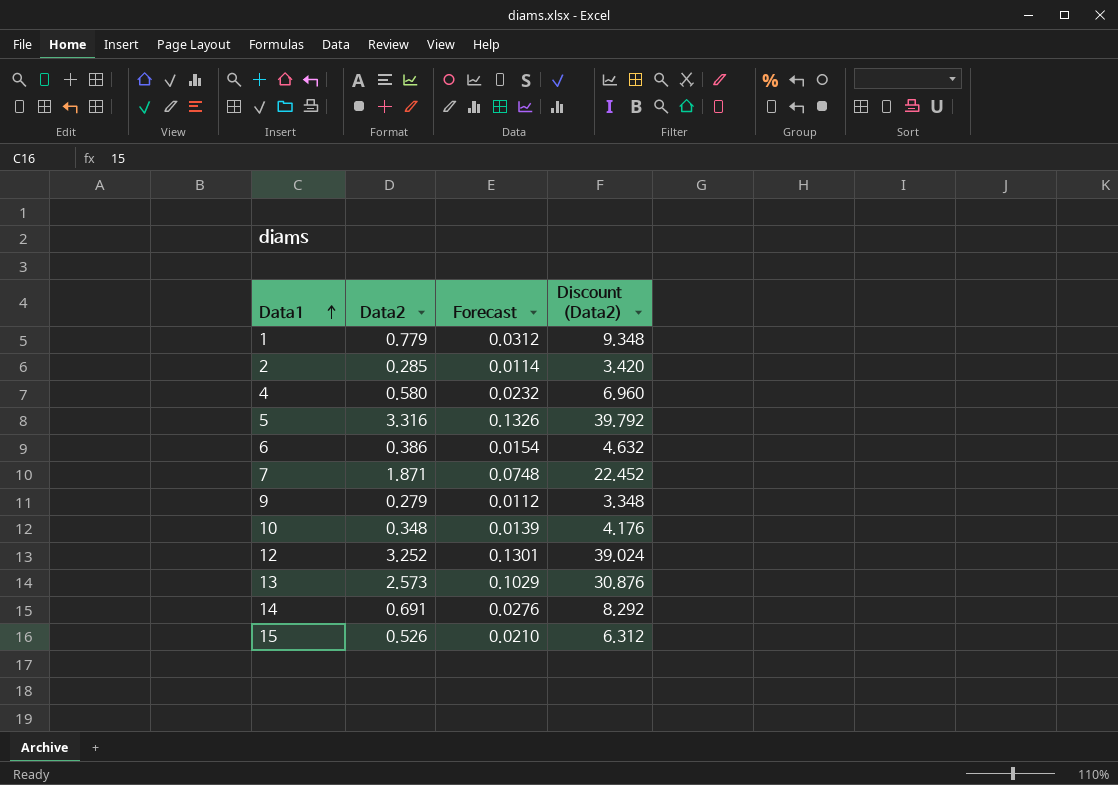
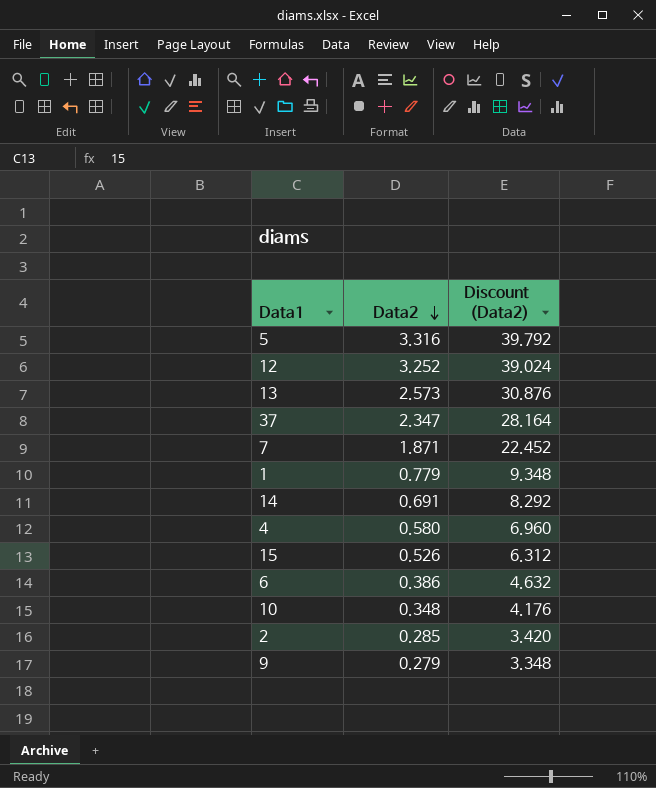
row order: Data1 ascending -> Data2 descending
column Forecast | formula: [Data2] * 0.04 -> none
row 37: none -> 2.347 | 28.164

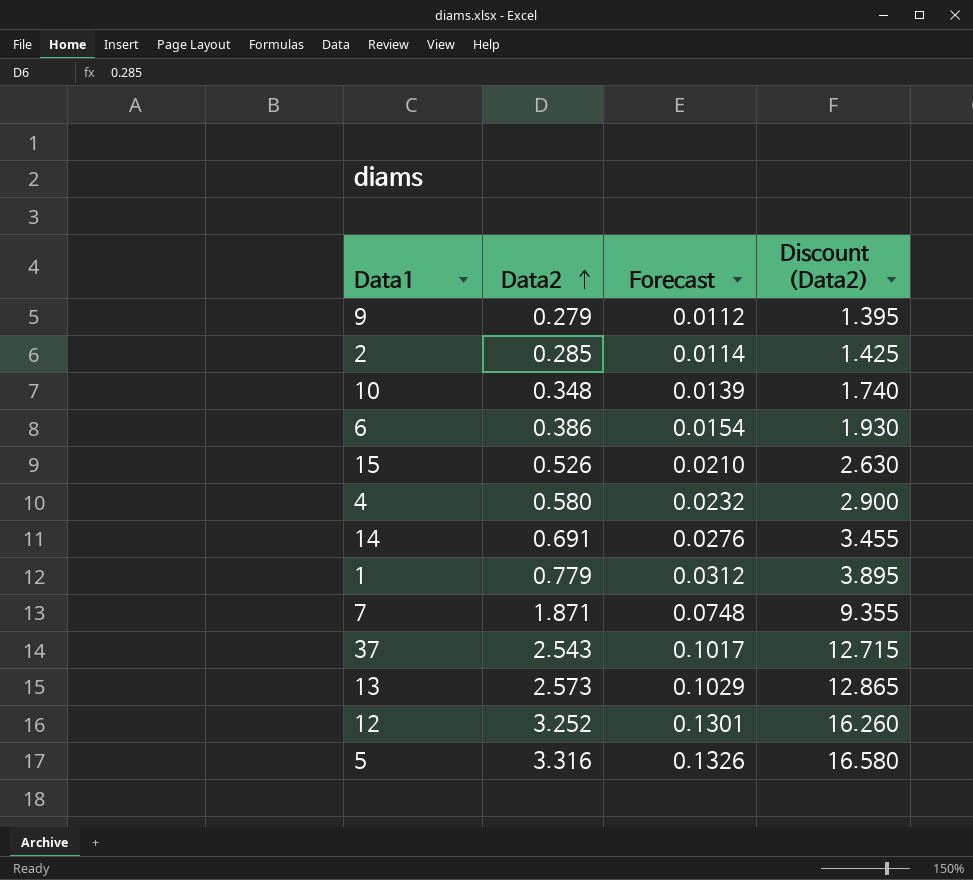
row order: Data2 descending -> Data2 ascending
column Forecast | formula: none -> [Data2] * 0.04
column Discount (Data2) | formula: [Data2] * 12 -> [Data2] * 5
37 | Data2: 2.347 -> 2.543

